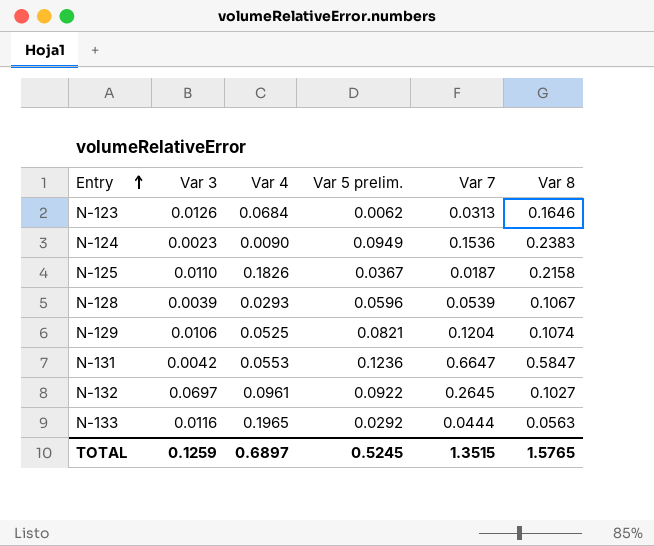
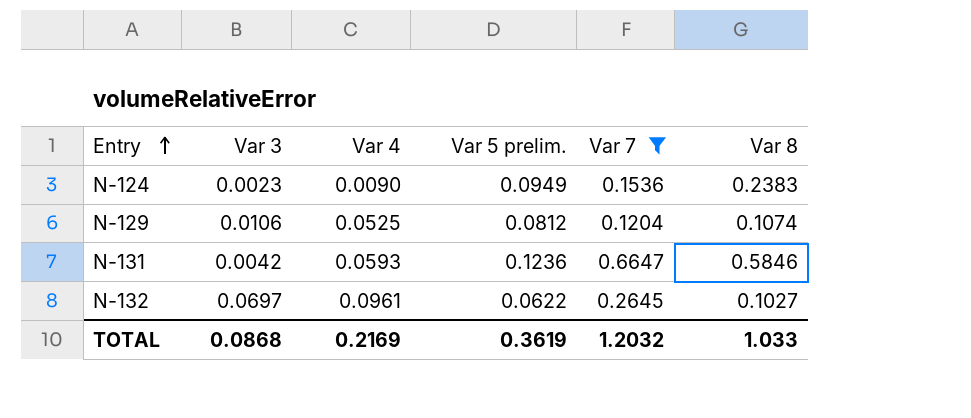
filter: none -> Var 7 >= 0.1204
N-129 | Var 5 prelim.: 0.0821 -> 0.0812
N-131 | Var 4: 0.0553 -> 0.0593
N-131 | Var 8: 0.5847 -> 0.5846
N-132 | Var 5 prelim.: 0.0922 -> 0.0622
TOTAL | Var 3: 0.1259 -> 0.0868
TOTAL | Var 4: 0.6897 -> 0.2169
TOTAL | Var 5 prelim.: 0.5245 -> 0.3619
TOTAL | Var 7: 1.3515 -> 1.2032
TOTAL | Var 8: 1.5765 -> 1.033

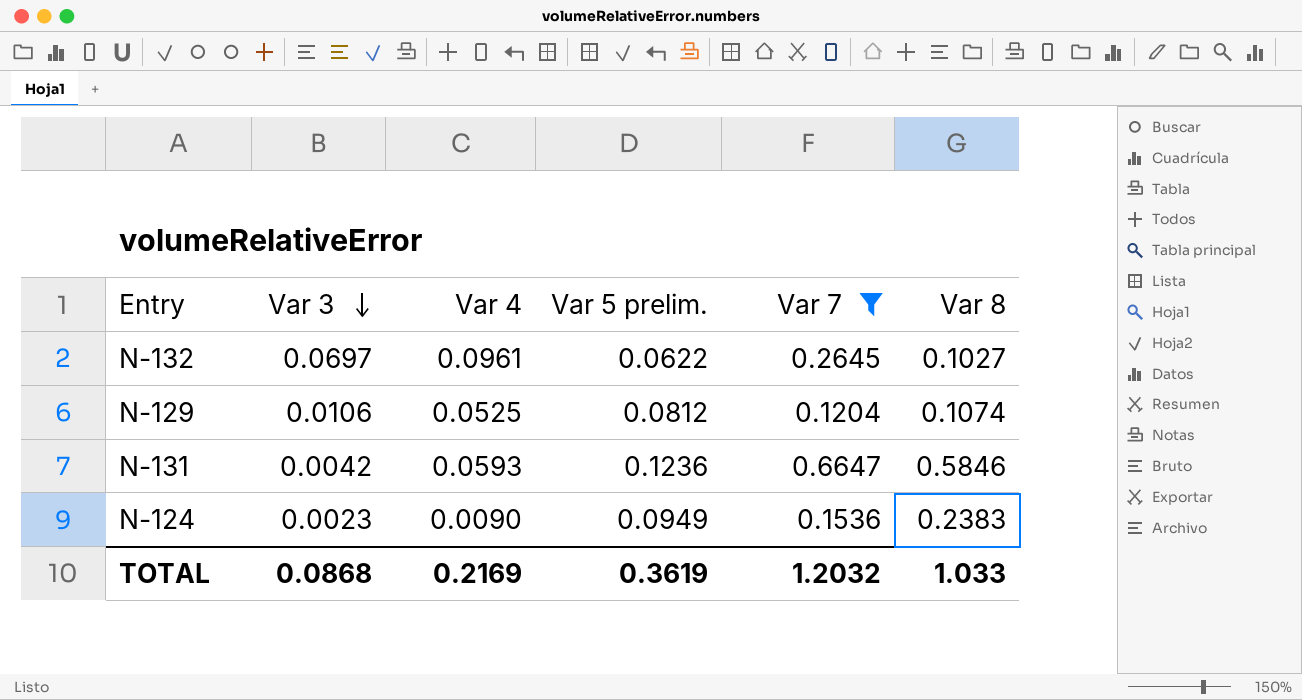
row order: Entry ascending -> Var 3 descending

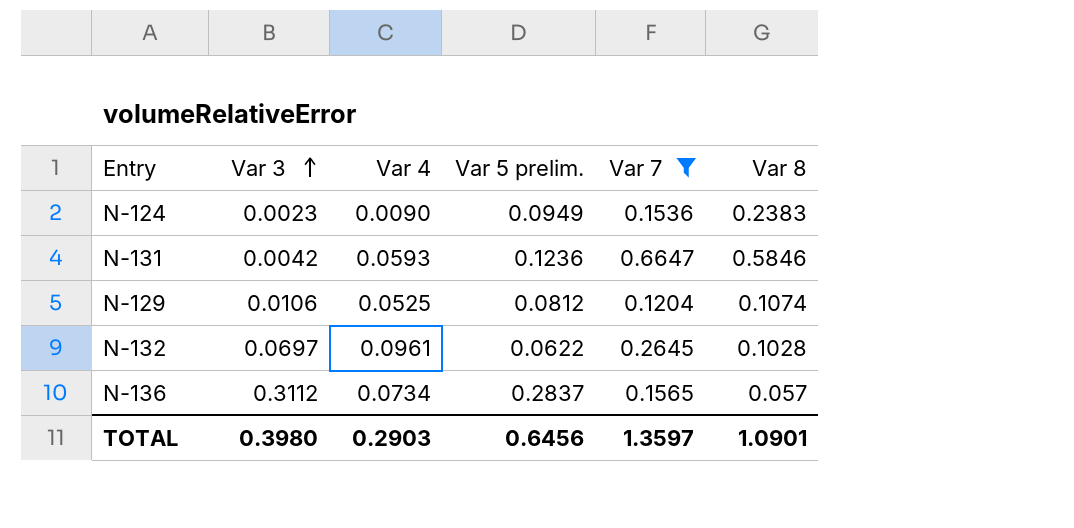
row order: Var 3 descending -> Var 3 ascending
N-132 | Var 8: 0.1027 -> 0.1028
row N-136: none -> 0.3112 | 0.0734 | 0.2837 | 0.1565 | 0.057
TOTAL | Var 3: 0.0868 -> 0.3980
TOTAL | Var 4: 0.2169 -> 0.2903
TOTAL | Var 5 prelim.: 0.3619 -> 0.6456
TOTAL | Var 7: 1.2032 -> 1.3597
TOTAL | Var 8: 1.033 -> 1.0901

